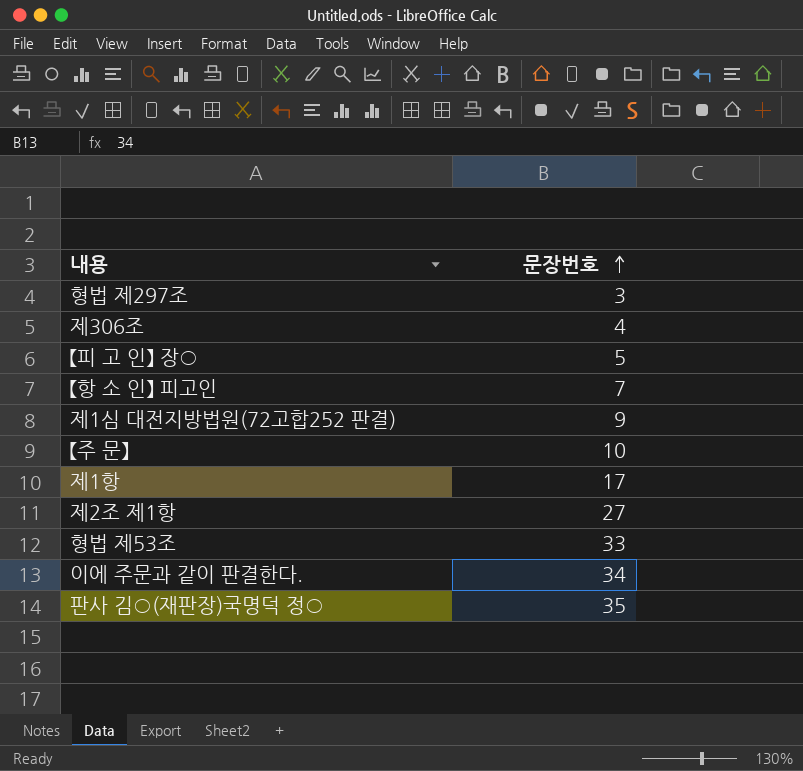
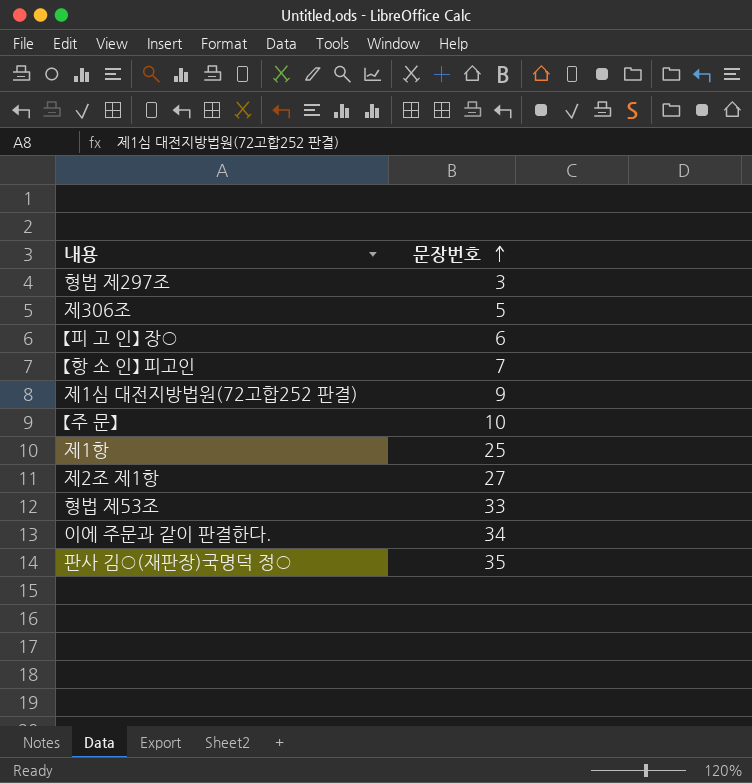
제306조 | 문장번호: 4 -> 5
【피 고 인】 장○ | 문장번호: 5 -> 6
제1항 | 문장번호: 17 -> 25

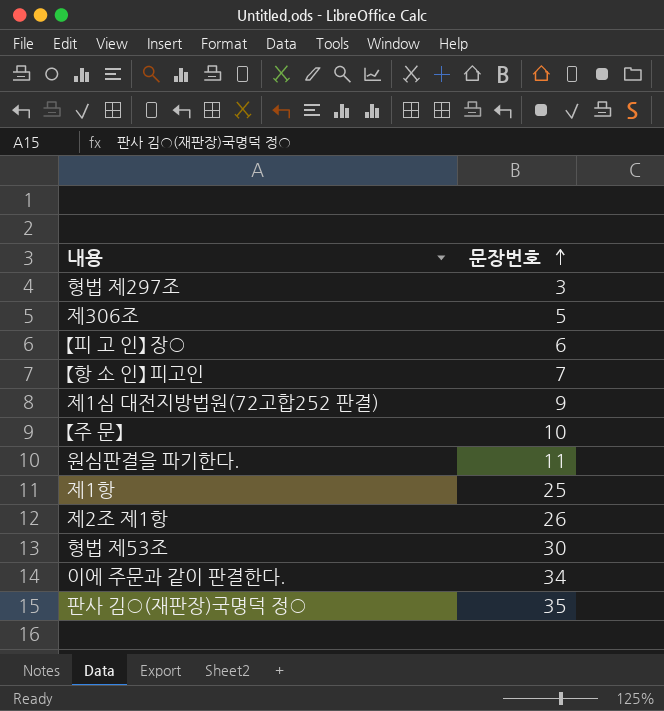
row 원심판결을 파기한다.: none -> 11
제2조 제1항 | 문장번호: 27 -> 26
형법 제53조 | 문장번호: 33 -> 30

